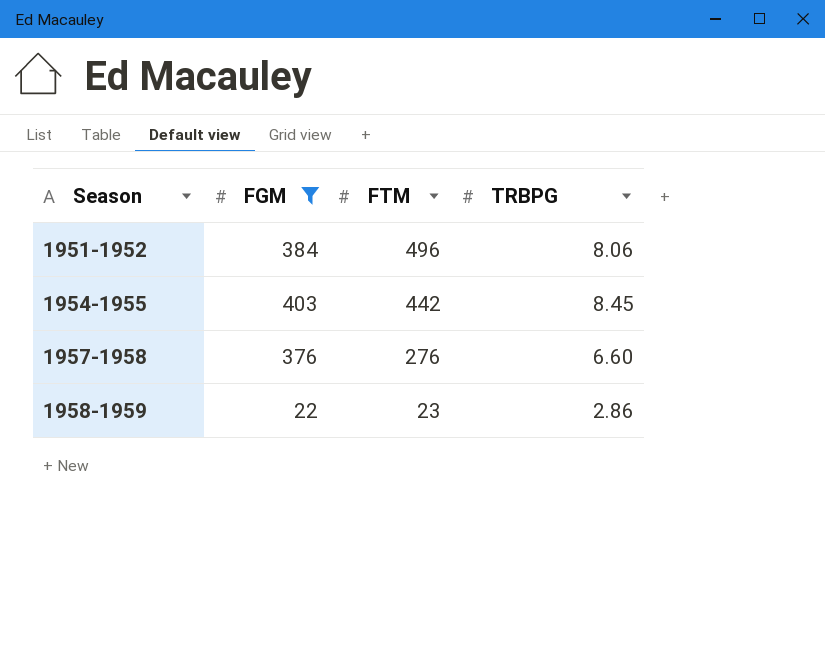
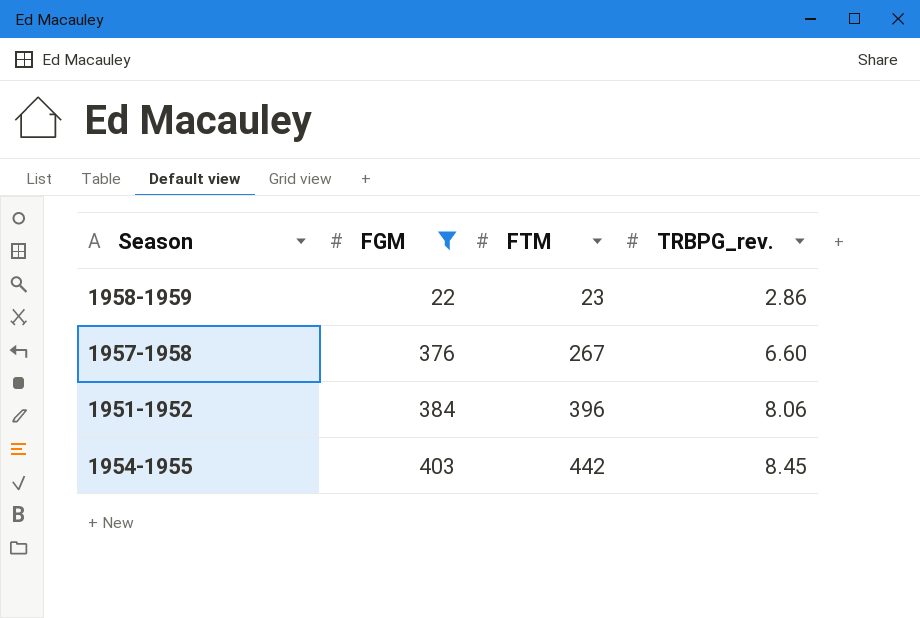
row order: Season ascending -> FGM ascending
column name: TRBPG -> TRBPG_rev.
1957-1958 | FTM: 276 -> 267
1951-1952 | FTM: 496 -> 396

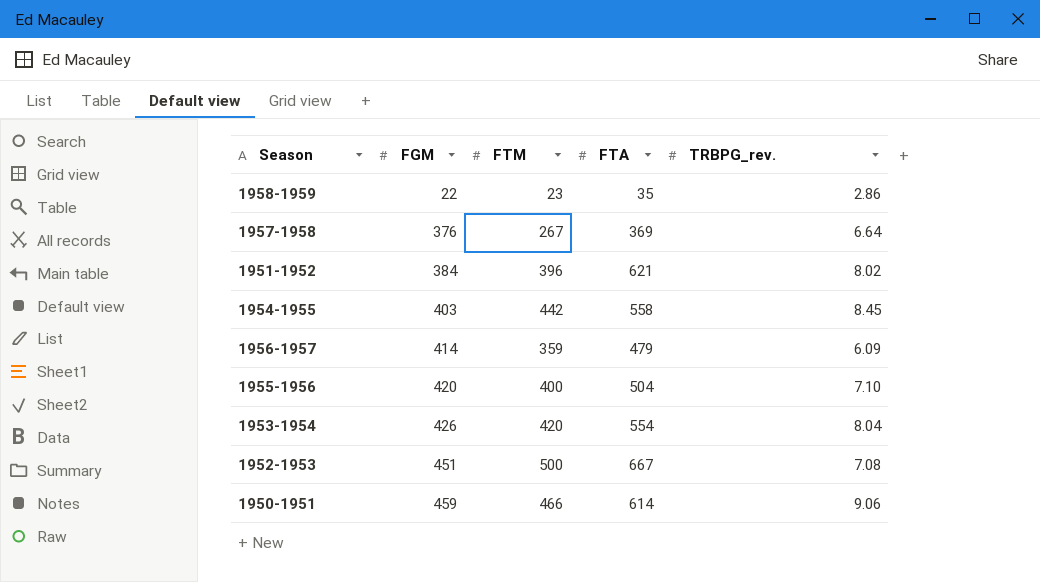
filter: FGM <= 403 -> none
column FTA | position: none -> 4
1957-1958 | TRBPG_rev.: 6.60 -> 6.64
1951-1952 | TRBPG_rev.: 8.06 -> 8.02

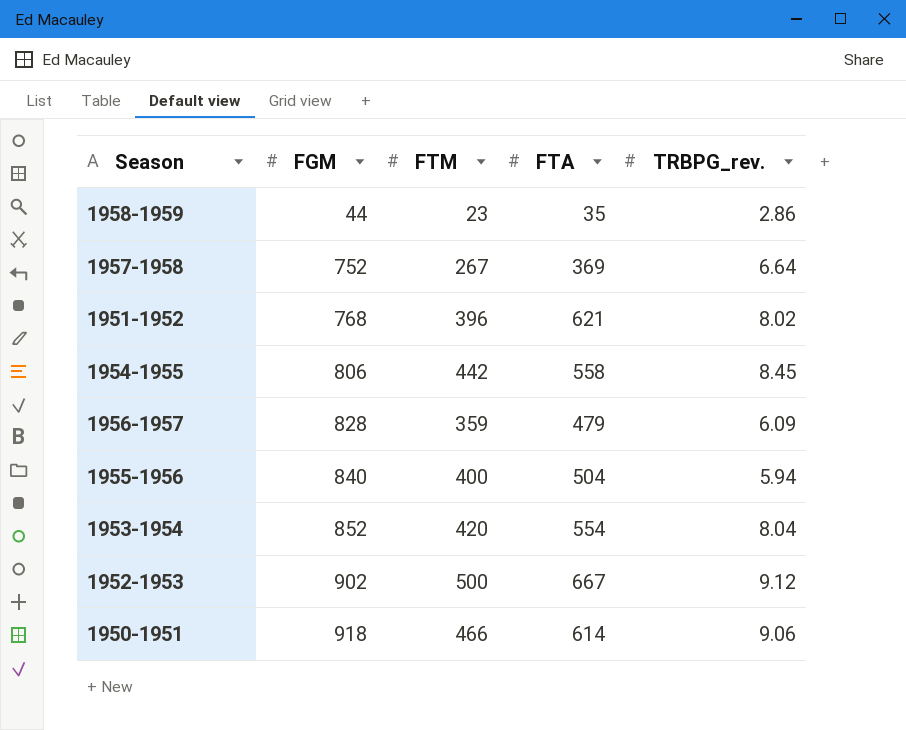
1958-1959 | FGM: 22 -> 44
1957-1958 | FGM: 376 -> 752
1951-1952 | FGM: 384 -> 768
1954-1955 | FGM: 403 -> 806
1956-1957 | FGM: 414 -> 828
1955-1956 | FGM: 420 -> 840
1955-1956 | TRBPG_rev.: 7.10 -> 5.94
1953-1954 | FGM: 426 -> 852
1952-1953 | FGM: 451 -> 902
1952-1953 | TRBPG_rev.: 7.08 -> 9.12
1950-1951 | FGM: 459 -> 918

